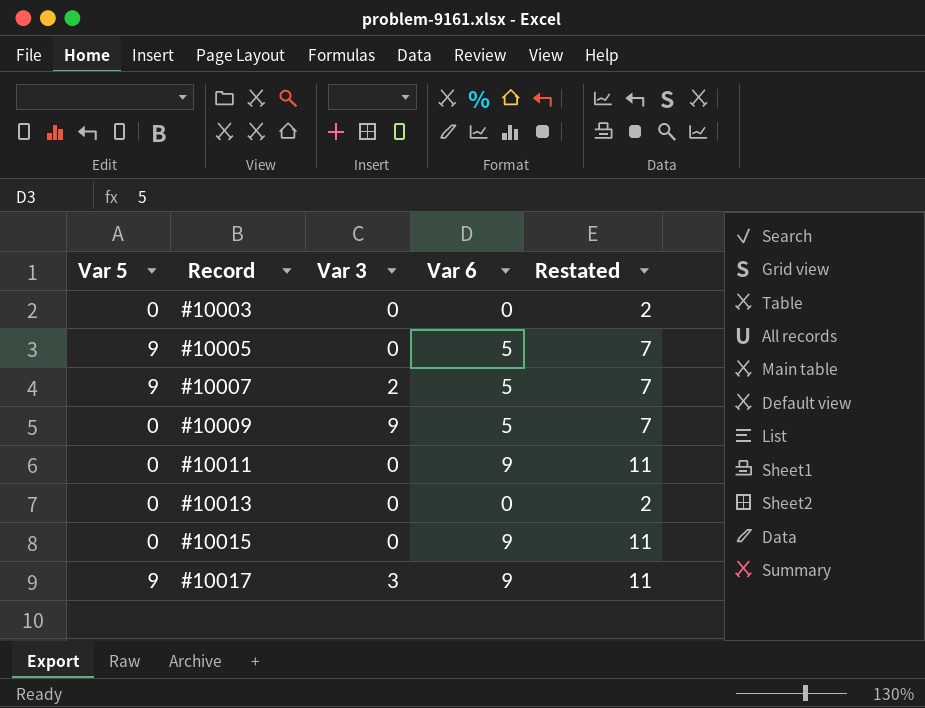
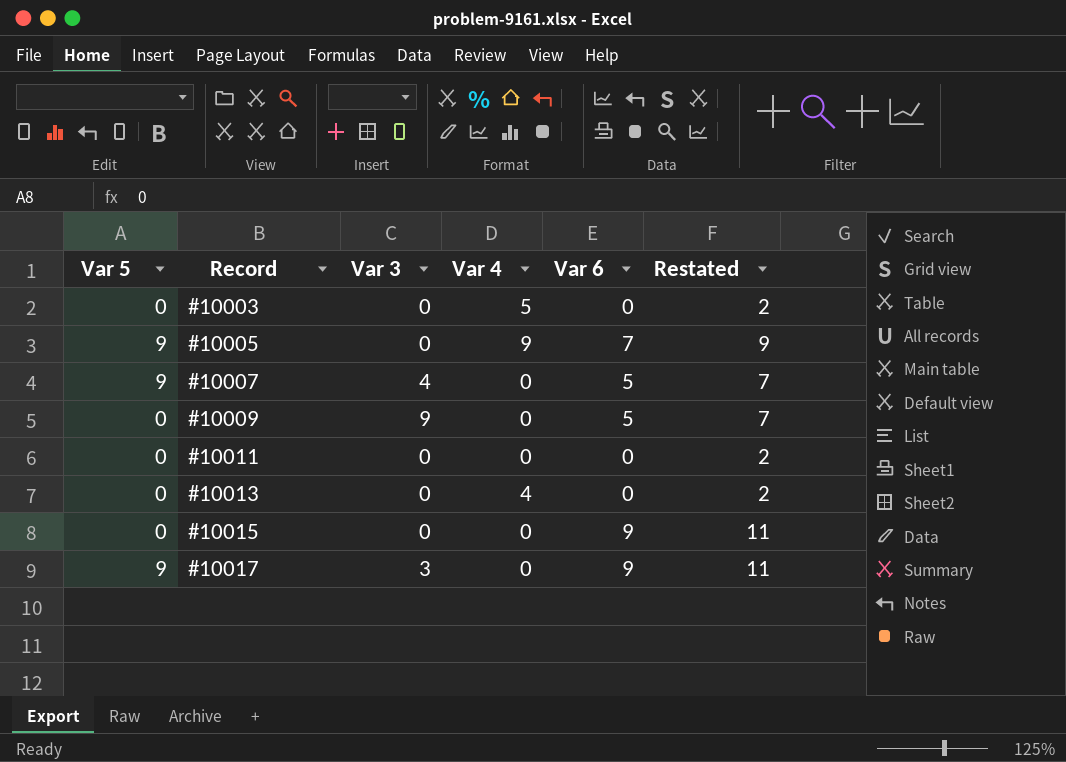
column Var 4 | position: none -> 4
#10005 | Var 6: 5 -> 7
#10005 | Restated: 7 -> 9
#10007 | Var 3: 2 -> 4
#10011 | Var 6: 9 -> 0
#10011 | Restated: 11 -> 2

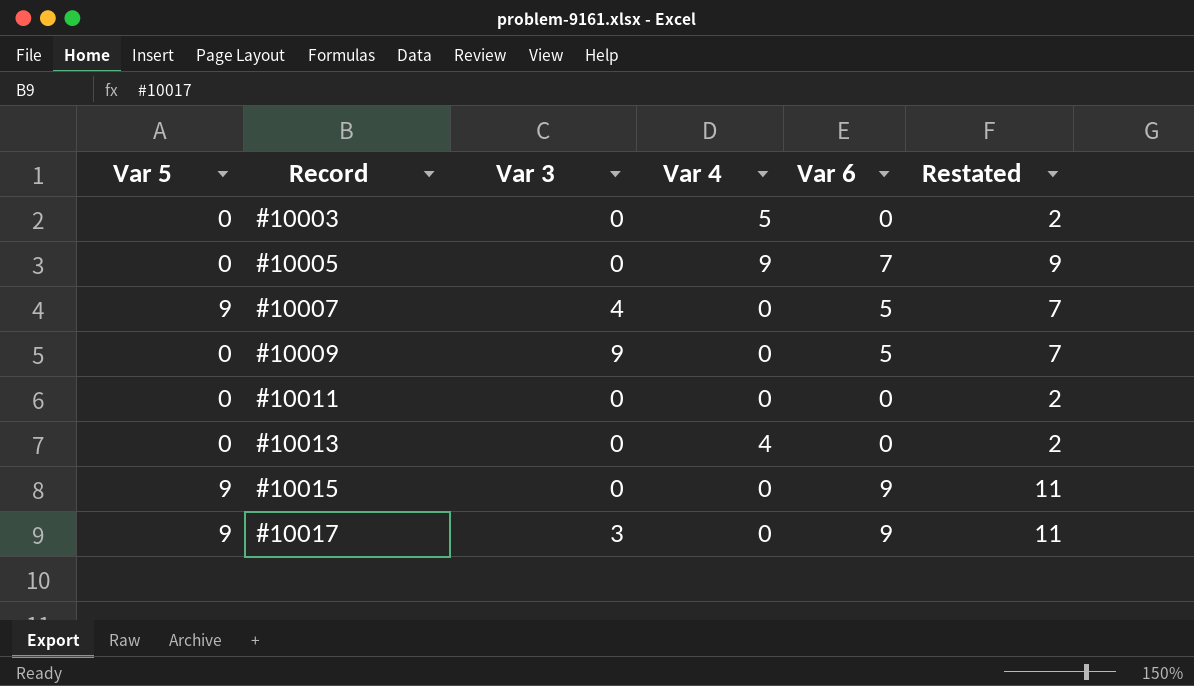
#10005 | Var 5: 9 -> 0
#10015 | Var 5: 0 -> 9

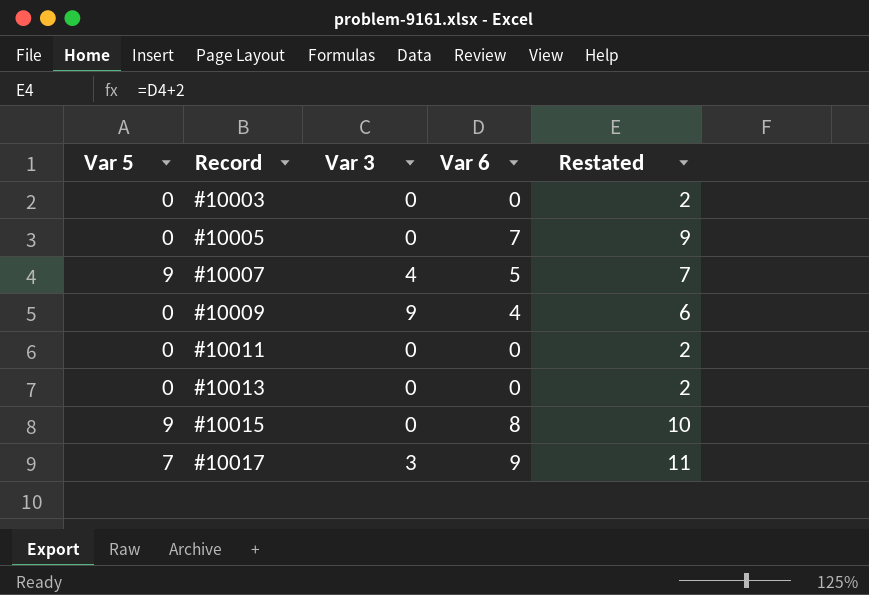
column Var 4 | position: 4 -> none
#10009 | Var 6: 5 -> 4
#10009 | Restated: 7 -> 6
#10015 | Var 6: 9 -> 8
#10015 | Restated: 11 -> 10
#10017 | Var 5: 9 -> 7

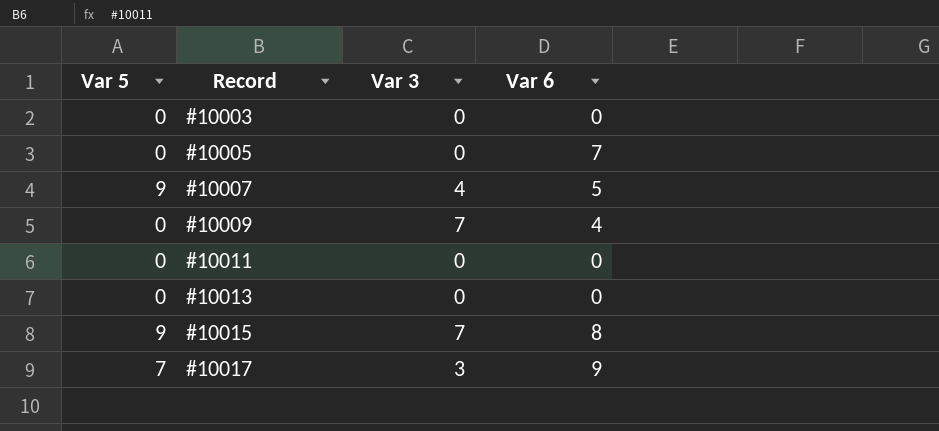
column Restated | formula: [Var 6] + 2 -> none
#10009 | Var 3: 9 -> 7
#10015 | Var 3: 0 -> 7

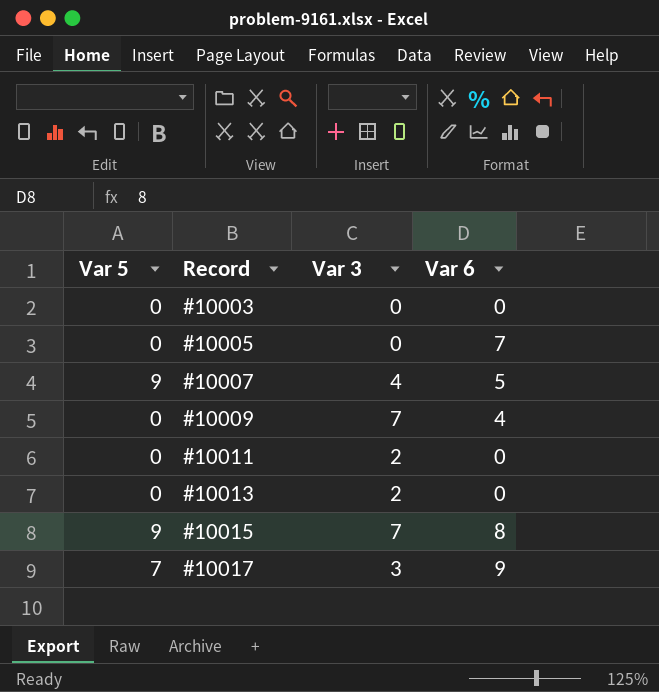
#10011 | Var 3: 0 -> 2
#10013 | Var 3: 0 -> 2

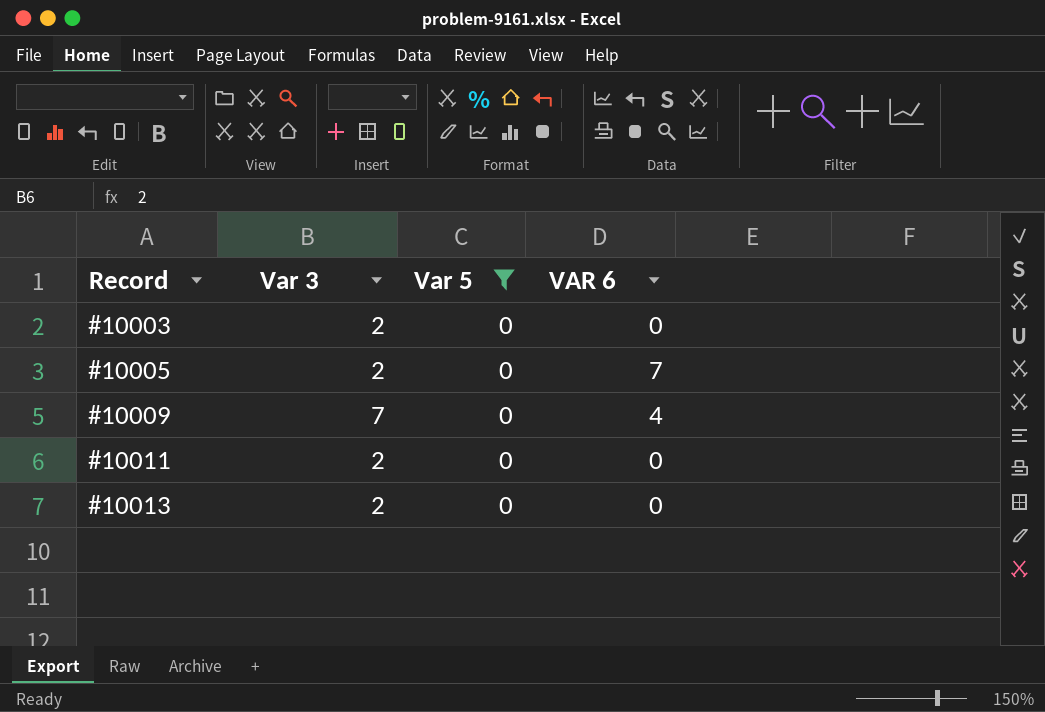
filter: none -> Var 5 = 0
column Var 5 | position: 1 -> 3
column name: Var 6 -> VAR 6
#10003 | Var 3: 0 -> 2
#10005 | Var 3: 0 -> 2

